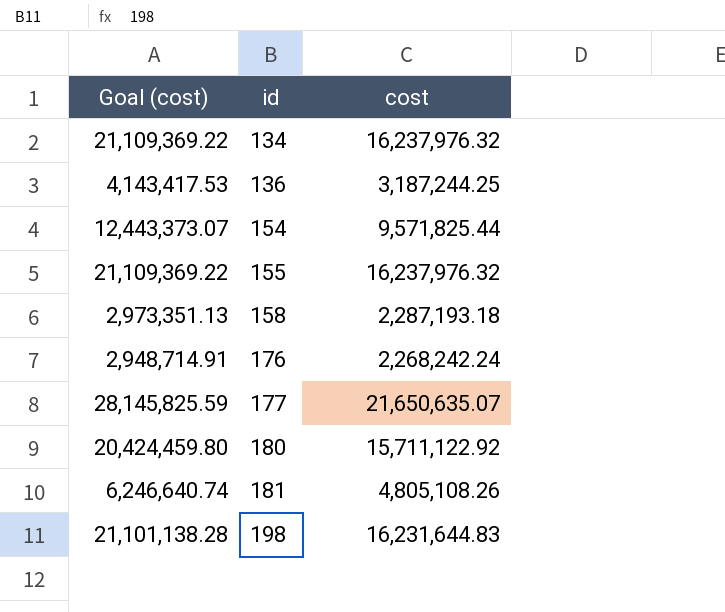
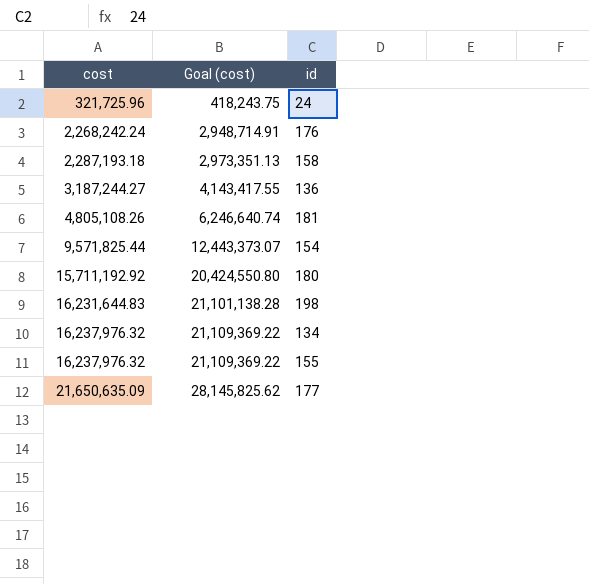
row order: id ascending -> cost ascending
column cost | position: 3 -> 1
row 24: none -> 321,725.96 | 418,243.75
136 | cost: 3,187,244.25 -> 3,187,244.27
136 | Goal (cost): 4,143,417.53 -> 4,143,417.55
180 | cost: 15,711,122.92 -> 15,711,192.92
180 | Goal (cost): 20,424,459.80 -> 20,424,550.80
177 | cost: 21,650,635.07 -> 21,650,635.09
177 | Goal (cost): 28,145,825.59 -> 28,145,825.62

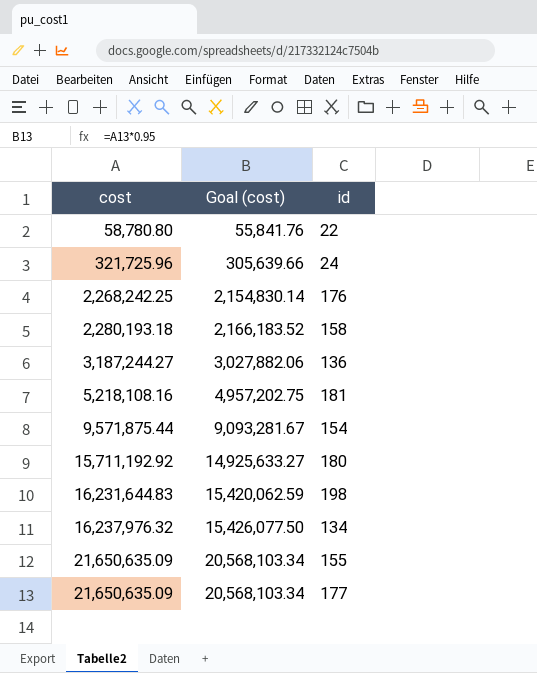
column Goal (cost) | formula: [cost] * 1.3 -> [cost] * 0.95
row 22: none -> 58,780.80 | 55,841.76
176 | cost: 2,268,242.24 -> 2,268,242.25
158 | cost: 2,287,193.18 -> 2,280,193.18
181 | cost: 4,805,108.26 -> 5,218,108.16
154 | cost: 9,571,825.44 -> 9,571,875.44
155 | cost: 16,237,976.32 -> 21,650,635.09

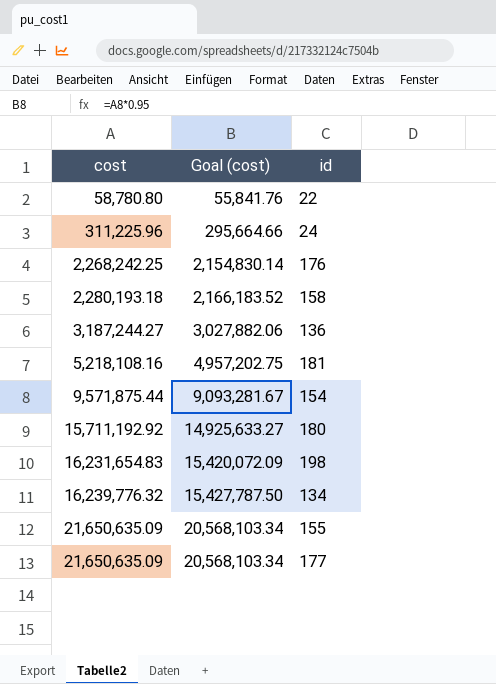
24 | cost: 321,725.96 -> 311,225.96
24 | Goal (cost): 305,639.66 -> 295,664.66
198 | cost: 16,231,644.83 -> 16,231,654.83
198 | Goal (cost): 15,420,062.59 -> 15,420,072.09
134 | cost: 16,237,976.32 -> 16,239,776.32
134 | Goal (cost): 15,426,077.50 -> 15,427,787.50

